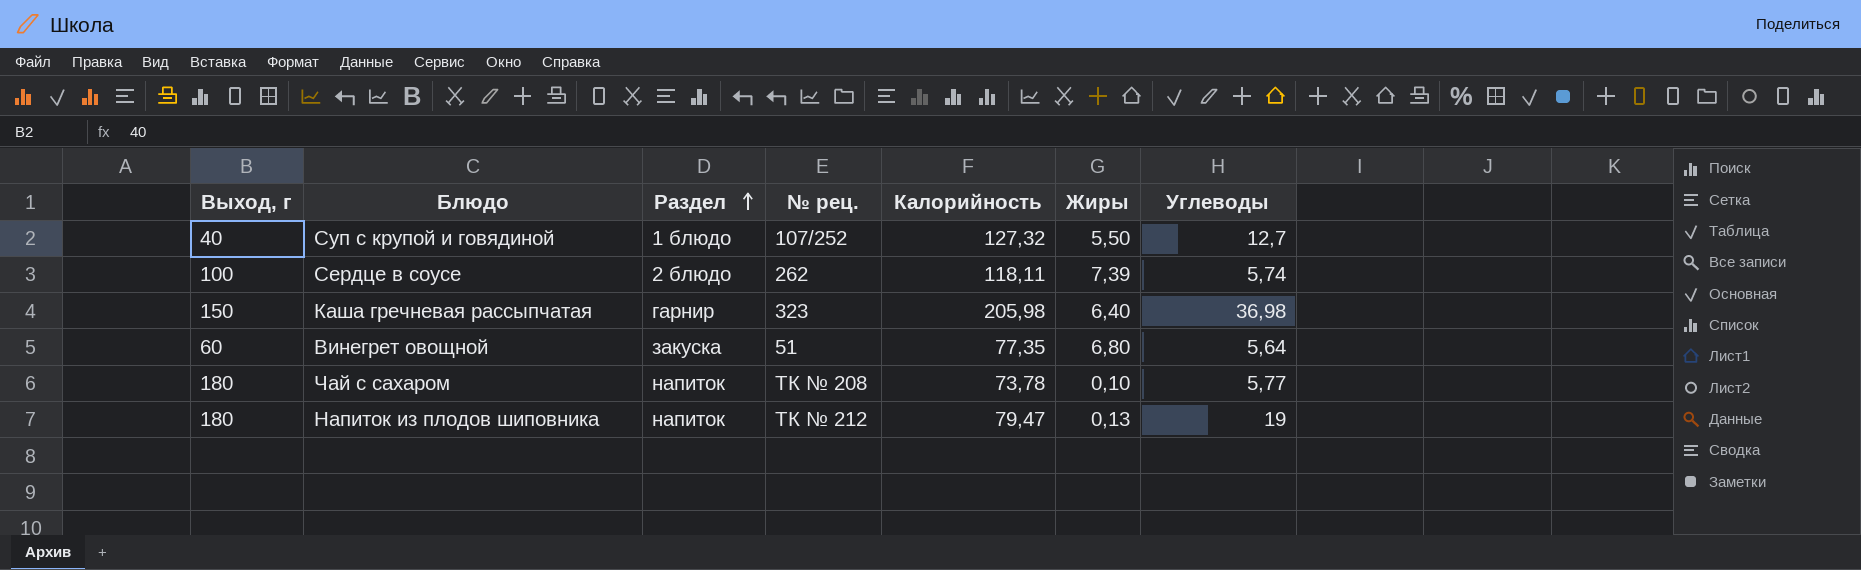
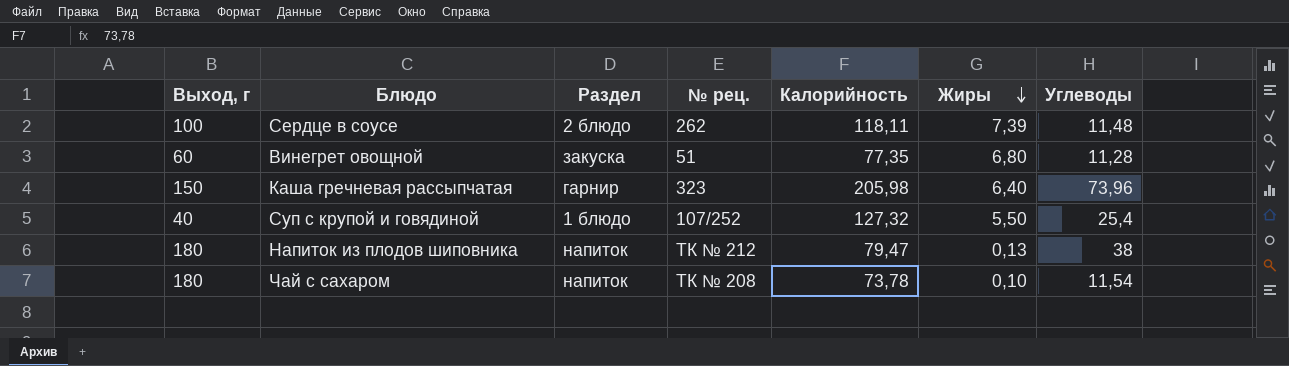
row order: Раздел ascending -> Жиры descending
Сердце в соусе | Углеводы: 5,74 -> 11,48
Винегрет овощной | Углеводы: 5,64 -> 11,28
Каша гречневая рассыпчатая | Углеводы: 36,98 -> 73,96
Суп с крупой и говядиной | Углеводы: 12,7 -> 25,4
Напиток из плодов шиповника | Углеводы: 19 -> 38
Чай с сахаром | Углеводы: 5,77 -> 11,54

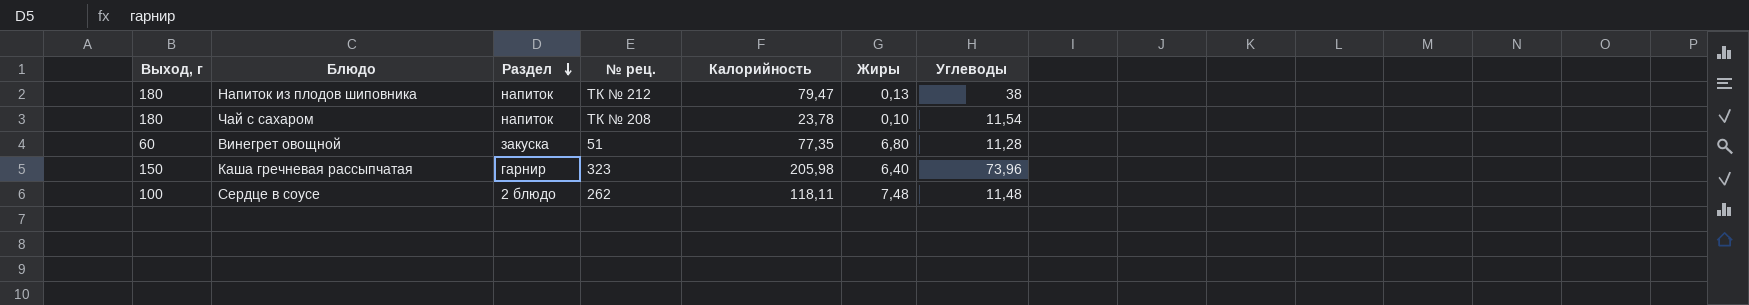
row order: Жиры descending -> Раздел descending
row Суп с крупой и говядиной: 40 | 1 блюдо | 107/252 | 127,32 | 5,50 | 25,4 -> none
Чай с сахаром | Калорийность: 73,78 -> 23,78
Сердце в соусе | Жиры: 7,39 -> 7,48

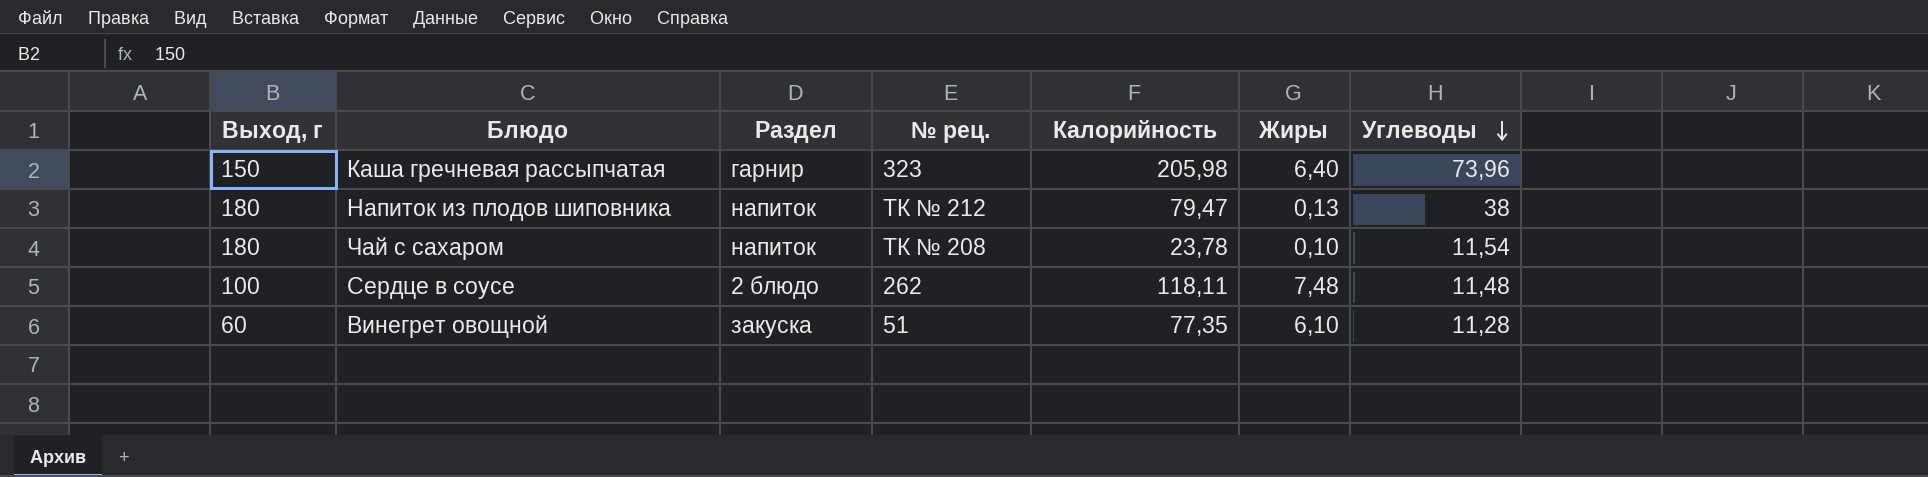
row order: Раздел descending -> Углеводы descending
Винегрет овощной | Жиры: 6,80 -> 6,10

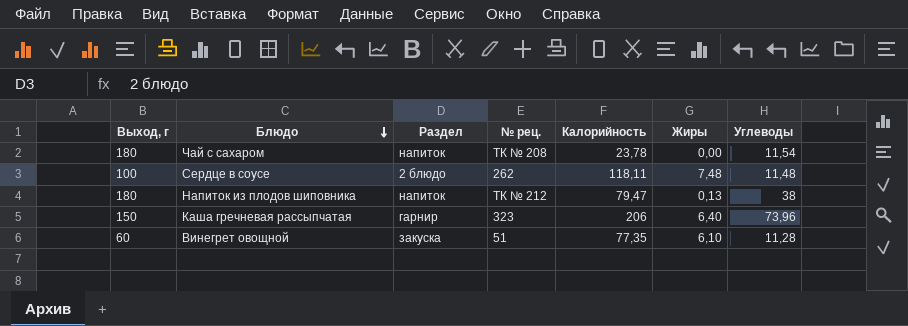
row order: Углеводы descending -> Блюдо descending
Чай с сахаром | Жиры: 0,10 -> 0,00
Каша гречневая рассыпчатая | Калорийность: 205,98 -> 206

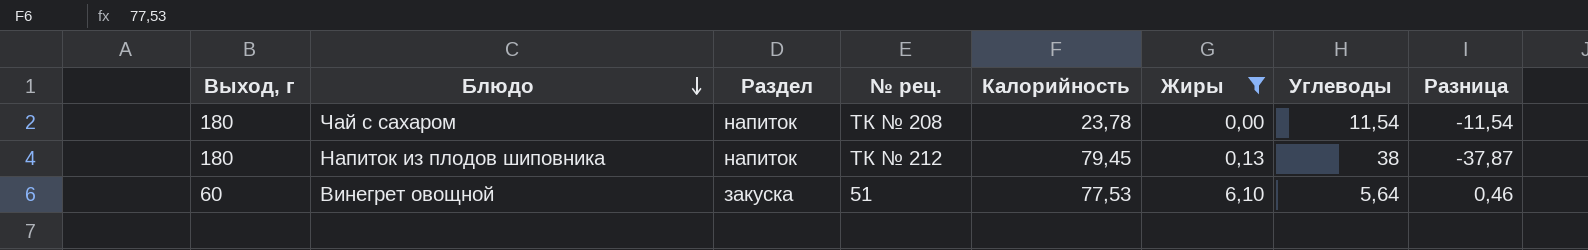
filter: none -> Жиры <= 6,10
column Разница | formula: none -> [Жиры] - [Углеводы]
Напиток из плодов шиповника | Калорийность: 79,47 -> 79,45
Винегрет овощной | Калорийность: 77,35 -> 77,53
Винегрет овощной | Углеводы: 11,28 -> 5,64

